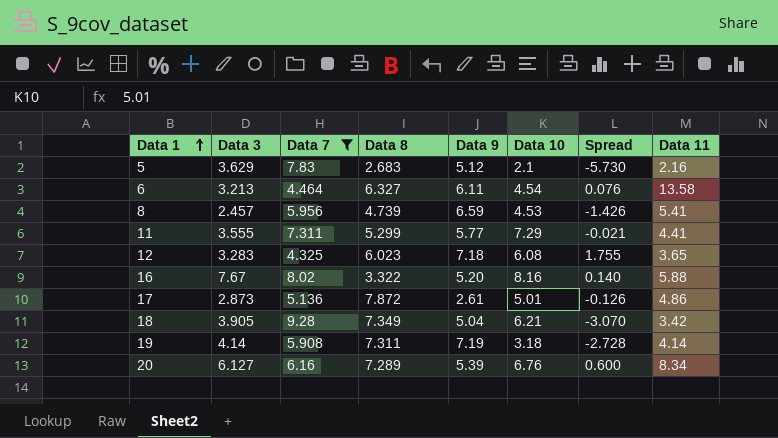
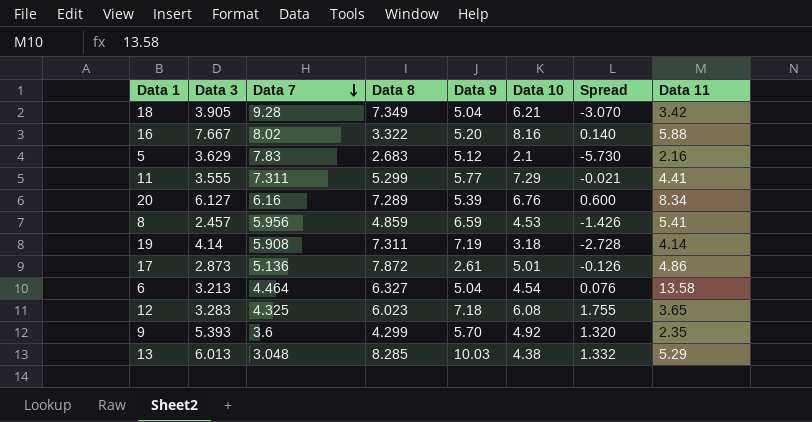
filter: Data 7 >= 4.325 -> none
row order: Data 1 ascending -> Data 7 descending
16 | Data 3: 7.67 -> 7.667
8 | Data 8: 4.739 -> 4.859
6 | Data 9: 6.11 -> 5.04

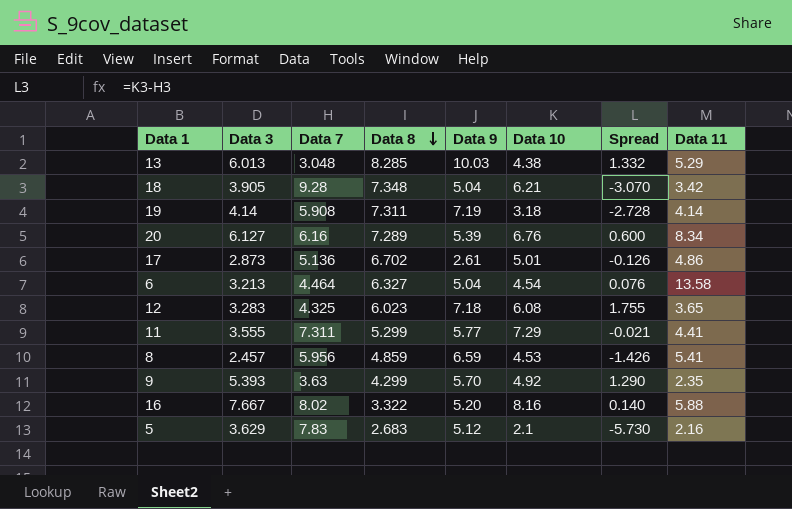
row order: Data 7 descending -> Data 8 descending
18 | Data 8: 7.349 -> 7.348
17 | Data 8: 7.872 -> 6.702
9 | Data 7: 3.6 -> 3.63
9 | Spread: 1.320 -> 1.290

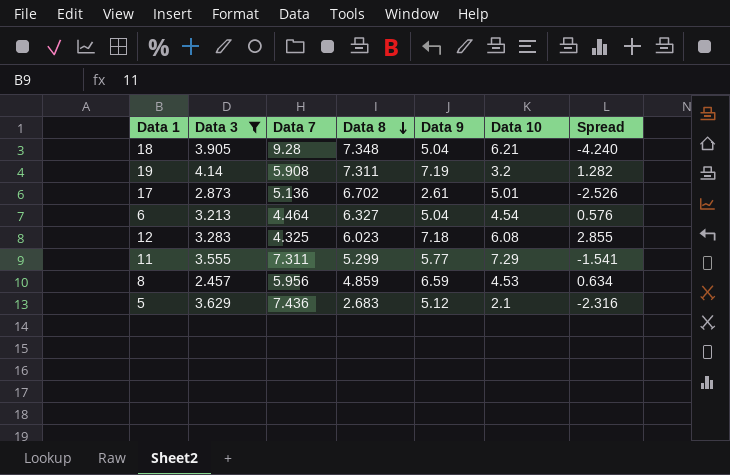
filter: none -> Data 3 <= 4.14
column Data 11 | position: 8 -> none
column Spread | formula: [Data 10] - [Data 7] -> [Data 9] - [Data 7]
19 | Data 10: 3.18 -> 3.2
5 | Data 7: 7.83 -> 7.436

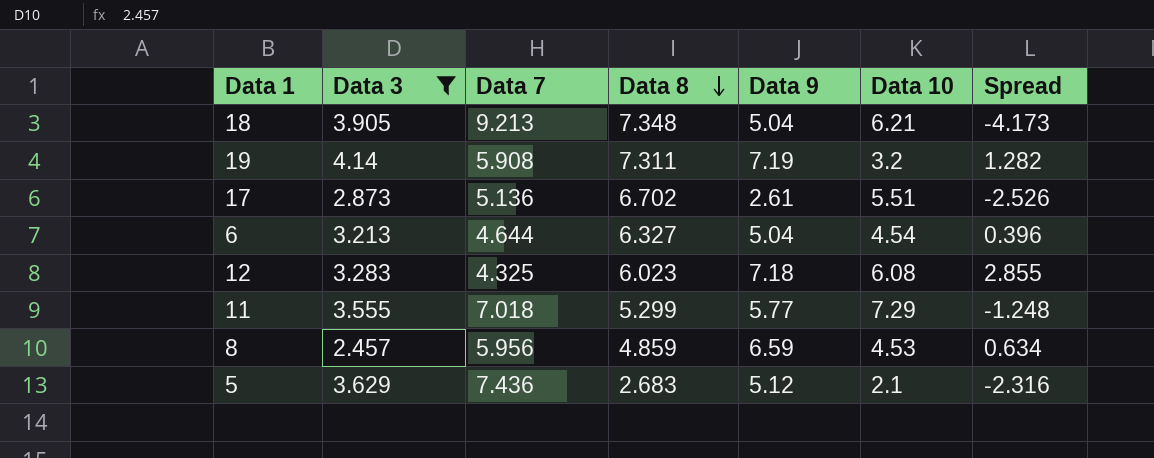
18 | Data 7: 9.28 -> 9.213
18 | Spread: -4.240 -> -4.173
17 | Data 10: 5.01 -> 5.51
6 | Data 7: 4.464 -> 4.644
6 | Spread: 0.576 -> 0.396
11 | Data 7: 7.311 -> 7.018
11 | Spread: -1.541 -> -1.248

